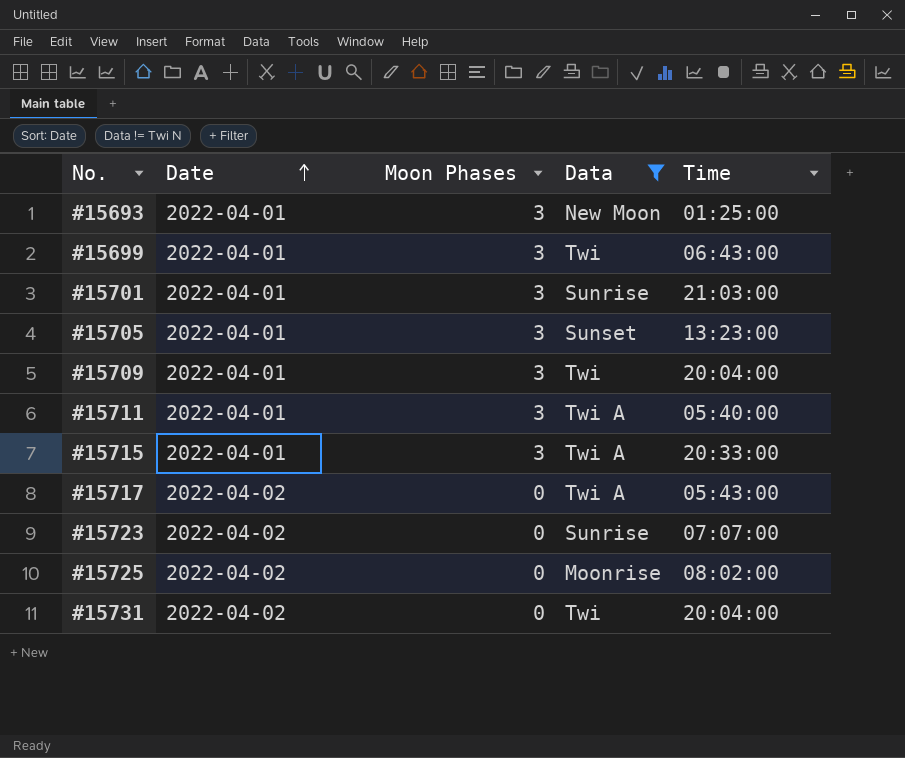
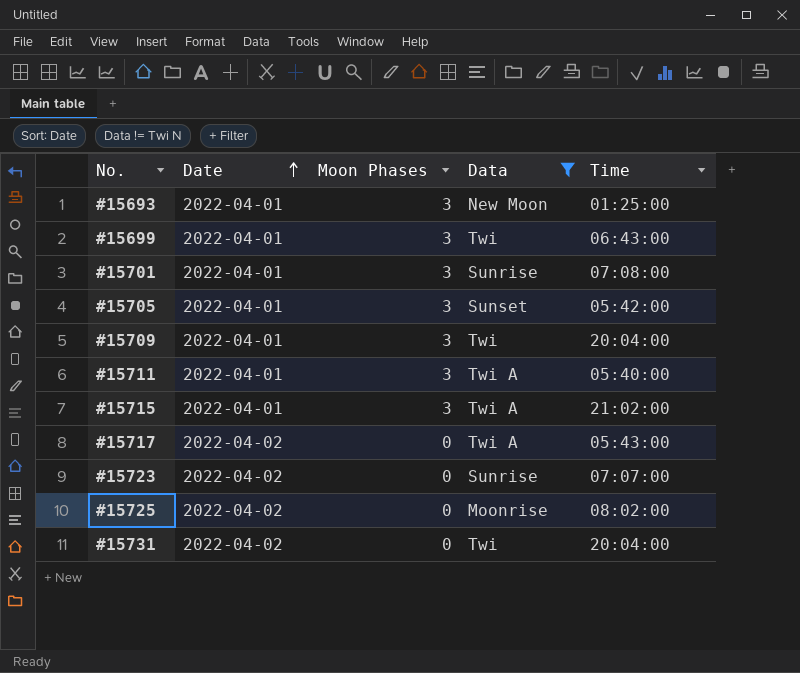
#15701 | Time: 21:03:00 -> 07:08:00
#15705 | Time: 13:23:00 -> 05:42:00
#15715 | Time: 20:33:00 -> 21:02:00

